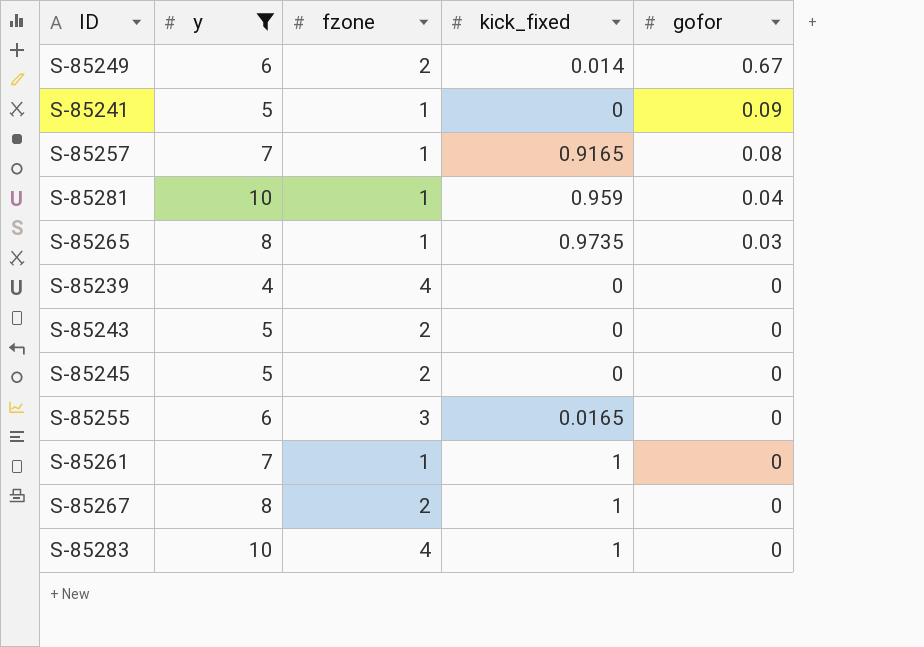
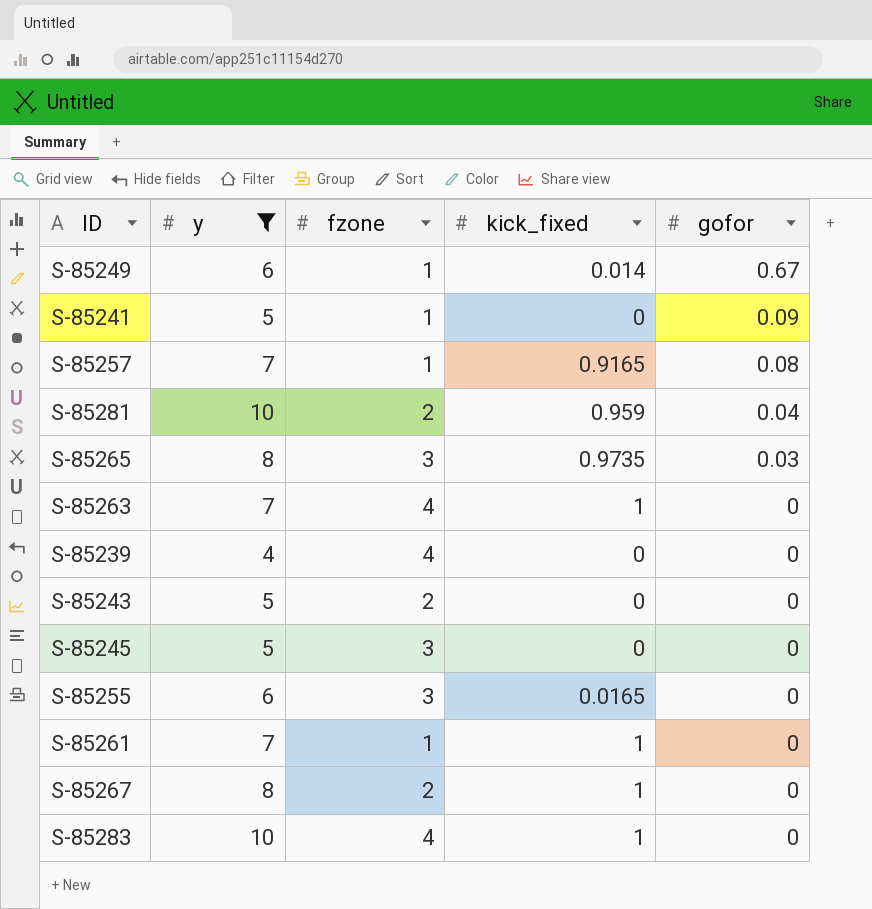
S-85249 | fzone: 2 -> 1
S-85281 | fzone: 1 -> 2
S-85265 | fzone: 1 -> 3
row S-85263: none -> 7 | 4 | 1 | 0
S-85245 | fzone: 2 -> 3

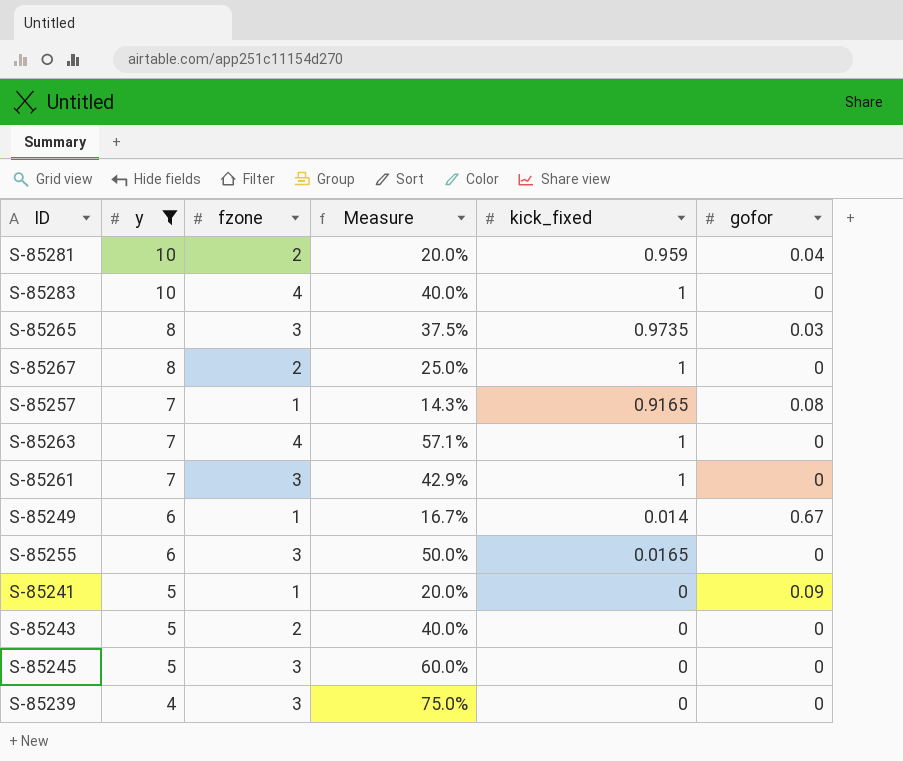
row order: gofor descending -> y descending
column Measure | formula: none -> [fzone] / [y]
S-85261 | fzone: 1 -> 3
S-85239 | fzone: 4 -> 3

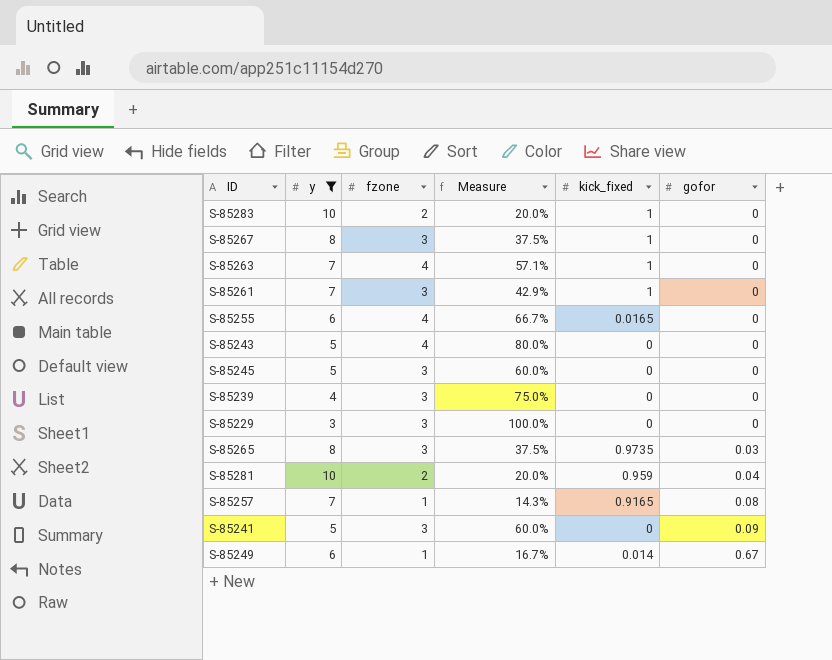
row order: y descending -> gofor ascending
S-85283 | fzone: 4 -> 2
S-85283 | Measure: 40.0% -> 20.0%
S-85267 | fzone: 2 -> 3
S-85267 | Measure: 25.0% -> 37.5%
S-85255 | fzone: 3 -> 4
S-85255 | Measure: 50.0% -> 66.7%
S-85243 | fzone: 2 -> 4
S-85243 | Measure: 40.0% -> 80.0%
row S-85229: none -> 3 | 3 | 100.0% | 0 | 0
S-85241 | fzone: 1 -> 3
S-85241 | Measure: 20.0% -> 60.0%

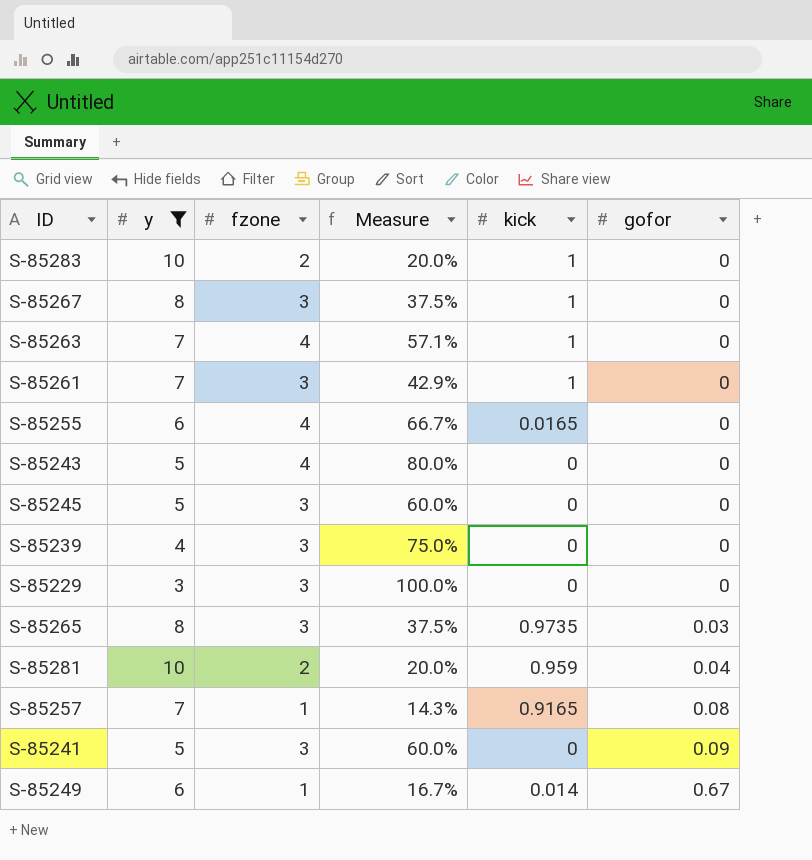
column name: kick_fixed -> kick

